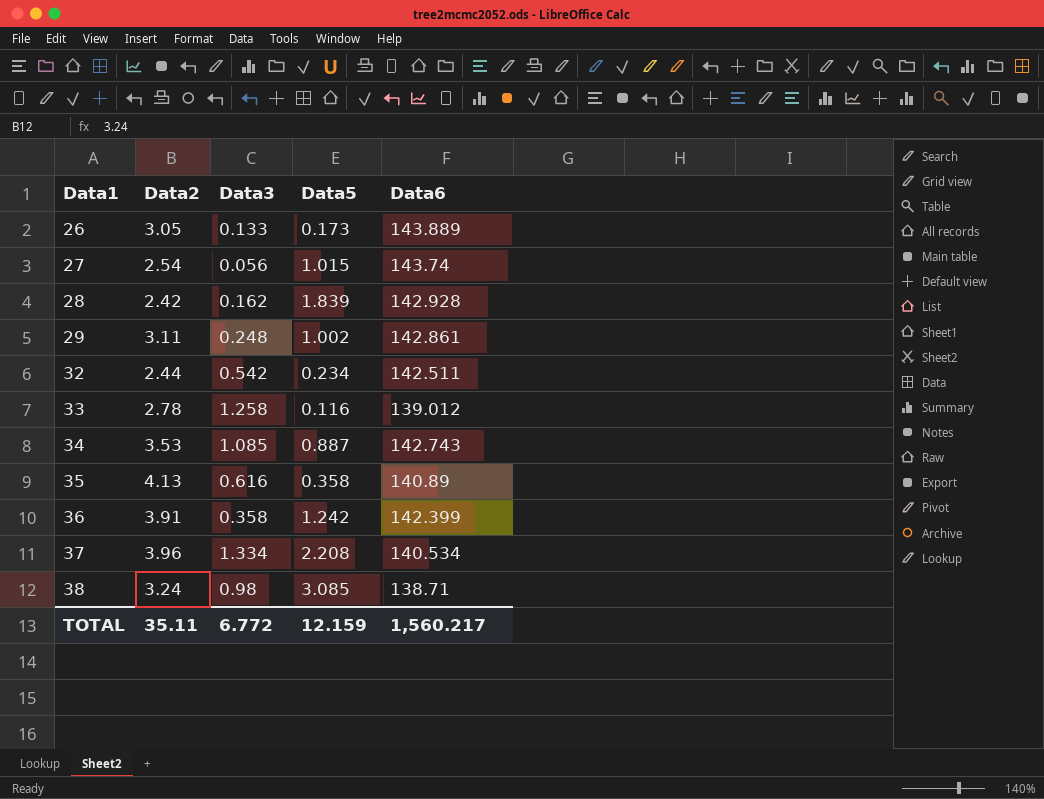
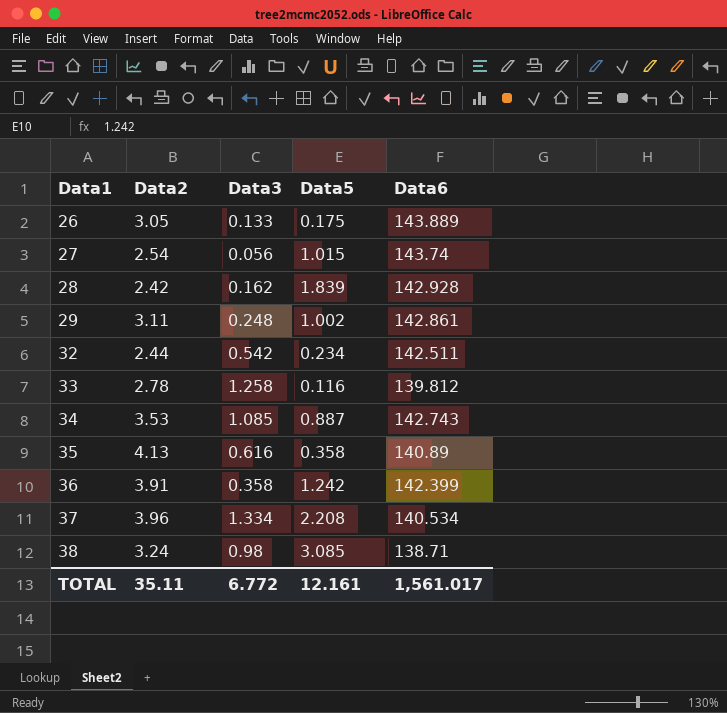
26 | Data5: 0.173 -> 0.175
33 | Data6: 139.012 -> 139.812
TOTAL | Data5: 12.159 -> 12.161
TOTAL | Data6: 1,560.217 -> 1,561.017

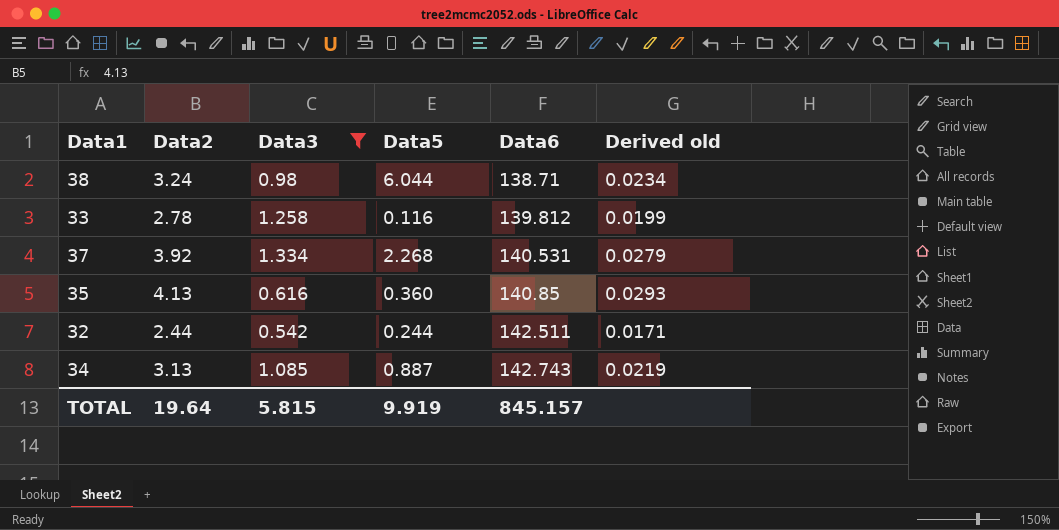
filter: none -> Data3 >= 0.542
row order: Data1 ascending -> Data6 ascending
column Derived old | formula: none -> [Data2] / [Data6]
38 | Data5: 3.085 -> 6.044
37 | Data2: 3.96 -> 3.92
37 | Data5: 2.208 -> 2.268
37 | Data6: 140.534 -> 140.531
35 | Data5: 0.358 -> 0.360
35 | Data6: 140.89 -> 140.85
32 | Data5: 0.234 -> 0.244
34 | Data2: 3.53 -> 3.13
TOTAL | Data2: 35.11 -> 19.64
TOTAL | Data3: 6.772 -> 5.815
TOTAL | Data5: 12.161 -> 9.919
TOTAL | Data6: 1,561.017 -> 845.157

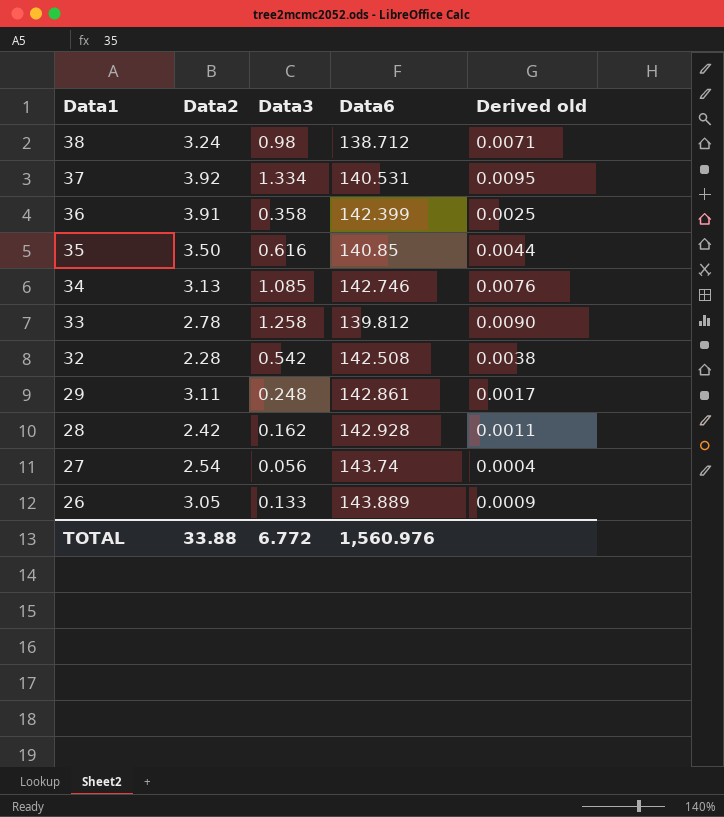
filter: Data3 >= 0.542 -> none
row order: Data6 ascending -> Data1 descending
column Data5 | position: 4 -> none
column Derived old | formula: [Data2] / [Data6] -> [Data3] / [Data6]
38 | Data6: 138.71 -> 138.712
35 | Data2: 4.13 -> 3.50
34 | Data6: 142.743 -> 142.746
32 | Data2: 2.44 -> 2.28
32 | Data6: 142.511 -> 142.508
TOTAL | Data2: 19.64 -> 33.88
TOTAL | Data3: 5.815 -> 6.772
TOTAL | Data6: 845.157 -> 1,560.976

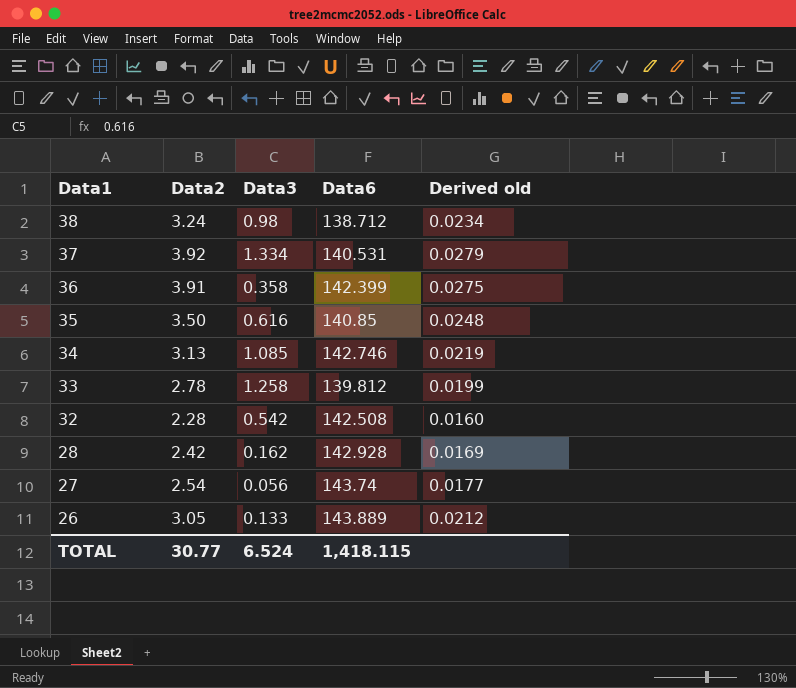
column Derived old | formula: [Data3] / [Data6] -> [Data2] / [Data6]
row 29: 3.11 | 0.248 | 142.861 | 0.0017 -> none
TOTAL | Data2: 33.88 -> 30.77
TOTAL | Data3: 6.772 -> 6.524
TOTAL | Data6: 1,560.976 -> 1,418.115

